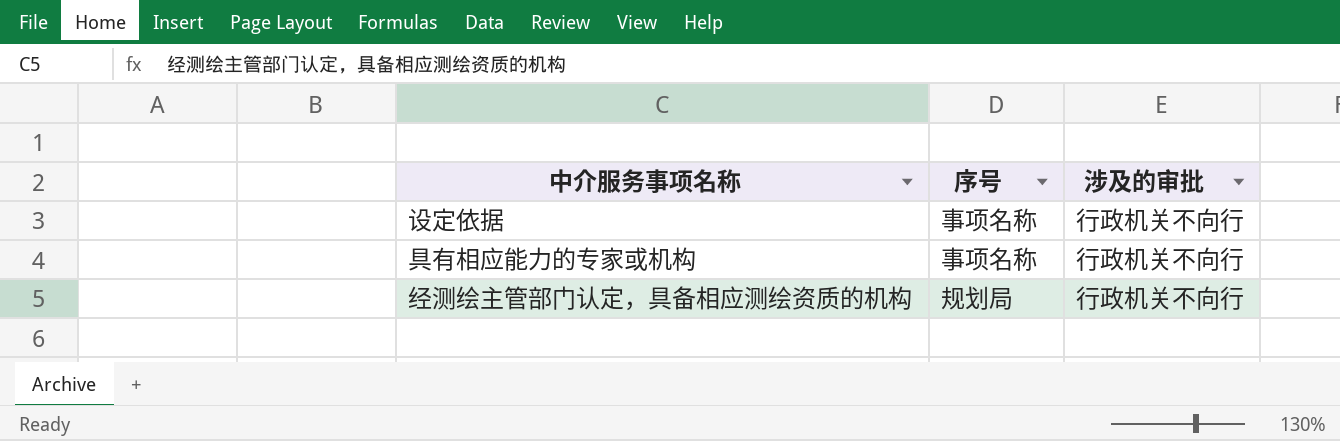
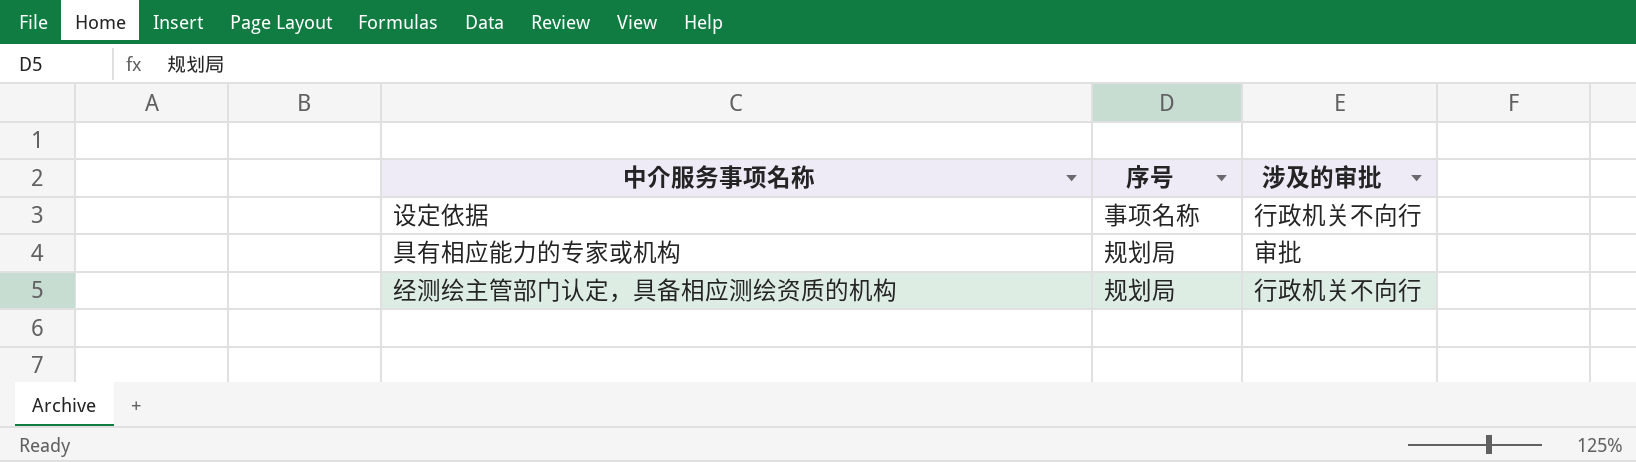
具有相应能力的专家或机构 | 序号: 事项名称 -> 规划局
具有相应能力的专家或机构 | 涉及的审批: 行政机关不向行 -> 审批

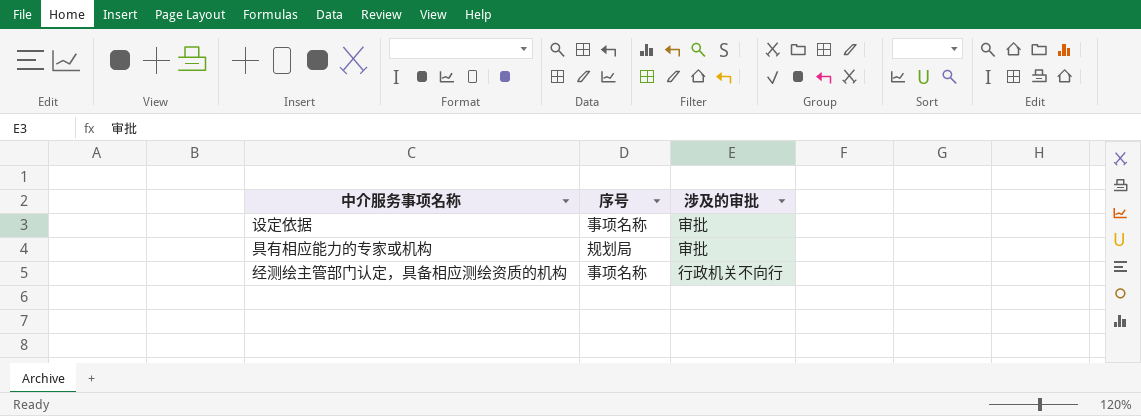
设定依据 | 涉及的审批: 行政机关不向行 -> 审批
经测绘主管部门认定，具备相应测绘资质的机构 | 序号: 规划局 -> 事项名称

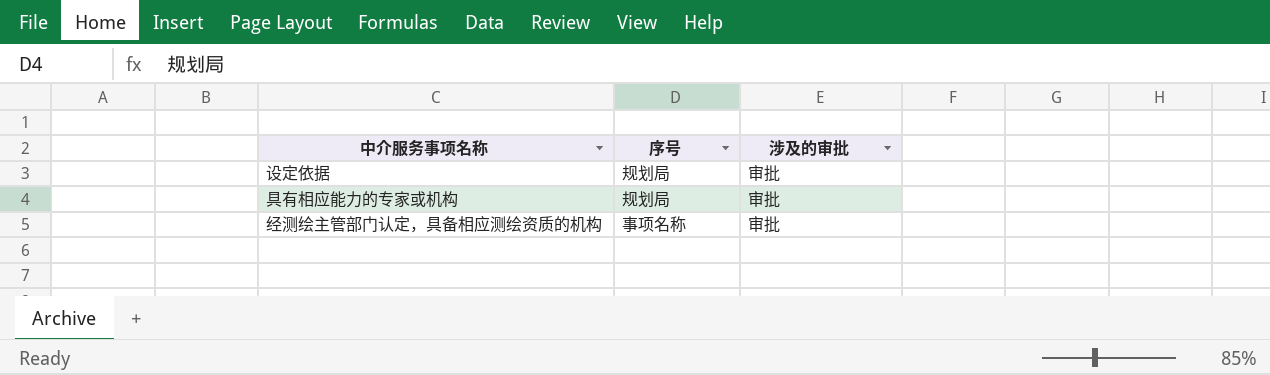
设定依据 | 序号: 事项名称 -> 规划局
经测绘主管部门认定，具备相应测绘资质的机构 | 涉及的审批: 行政机关不向行 -> 审批

